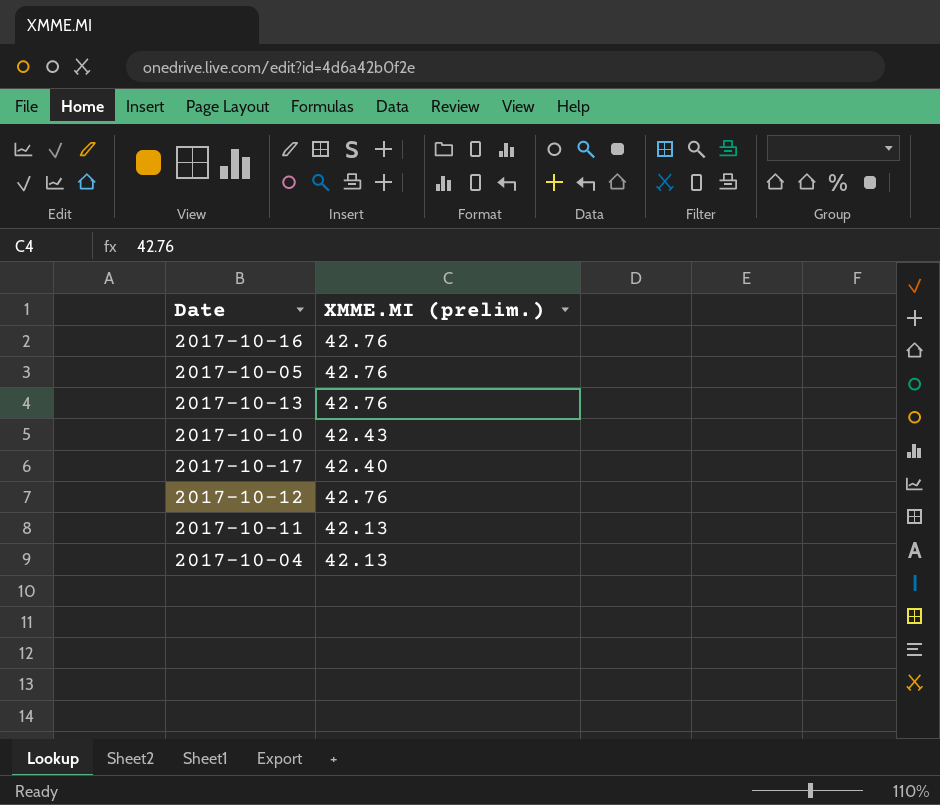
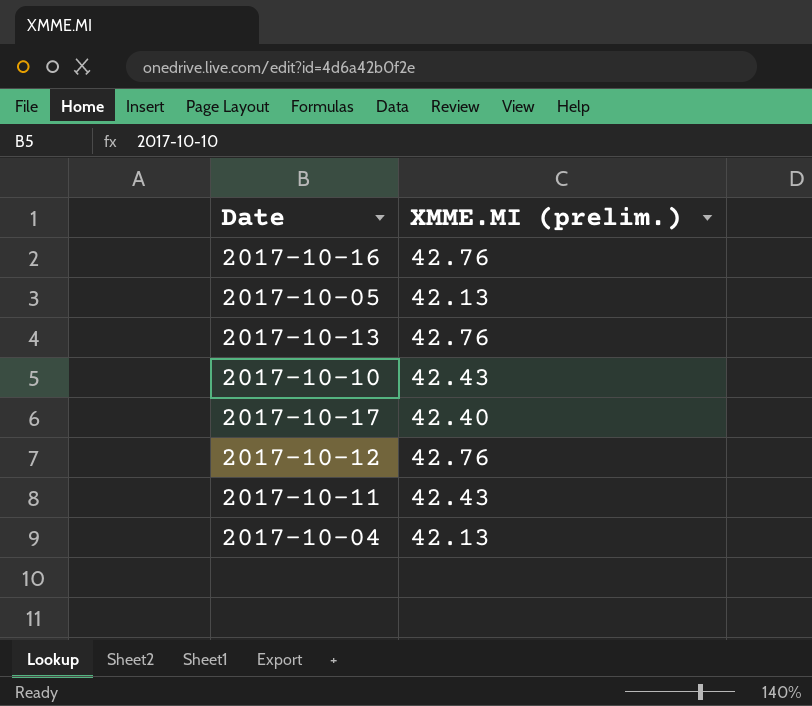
2017-10-05 | XMME.MI (prelim.): 42.76 -> 42.13
2017-10-11 | XMME.MI (prelim.): 42.13 -> 42.43

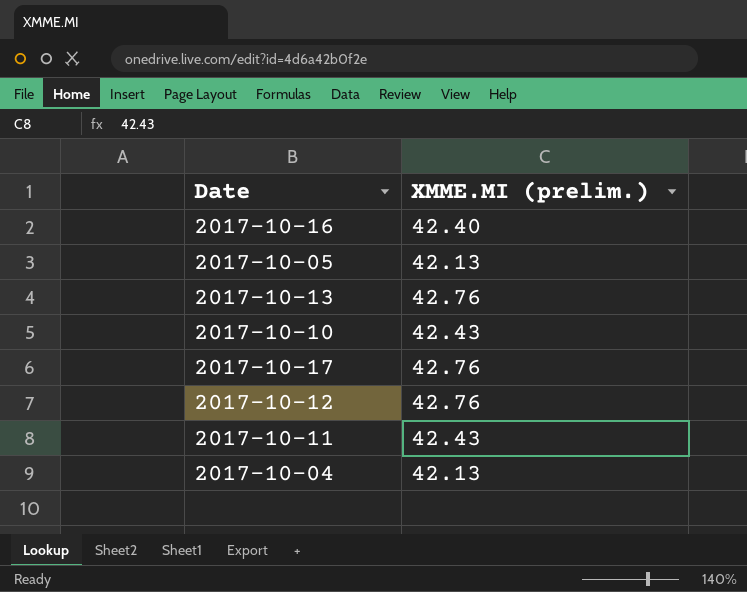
2017-10-16 | XMME.MI (prelim.): 42.76 -> 42.40
2017-10-17 | XMME.MI (prelim.): 42.40 -> 42.76

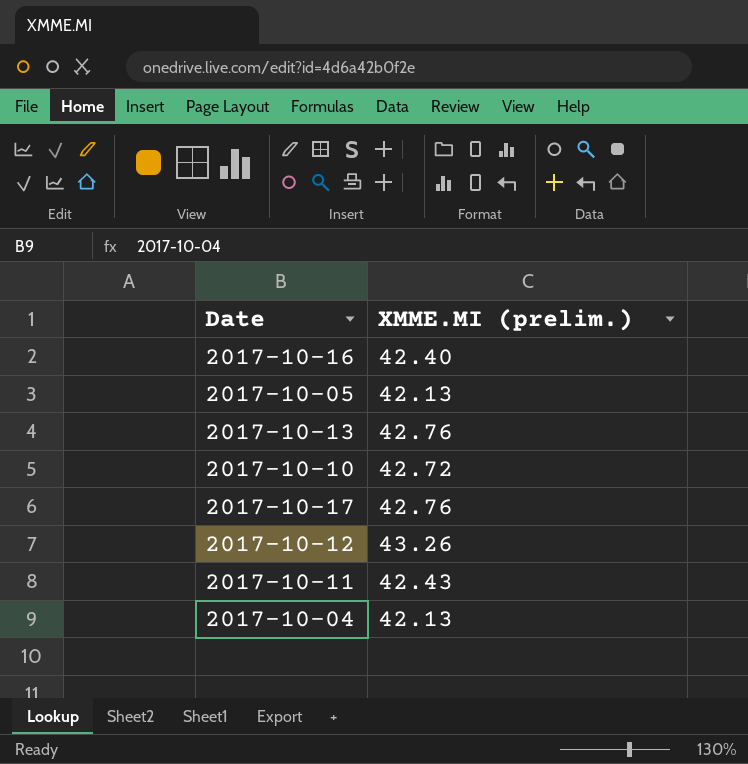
2017-10-10 | XMME.MI (prelim.): 42.43 -> 42.72
2017-10-12 | XMME.MI (prelim.): 42.76 -> 43.26

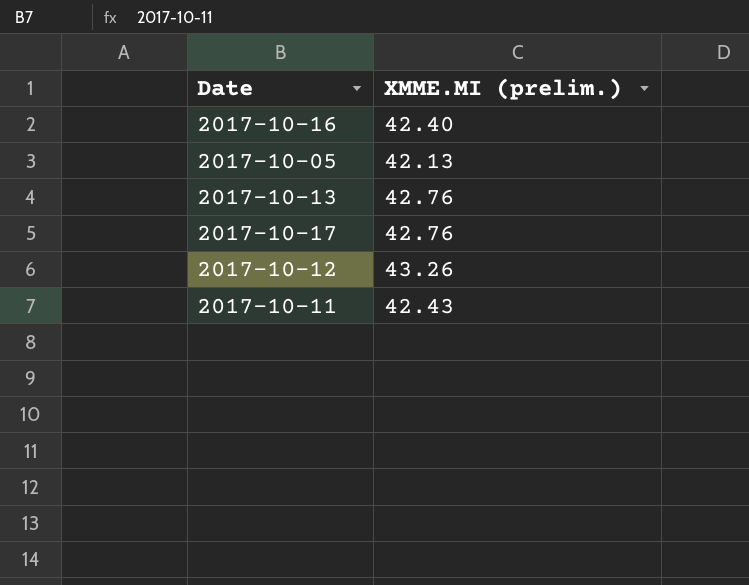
row 2017-10-10: 42.72 -> none
row 2017-10-04: 42.13 -> none

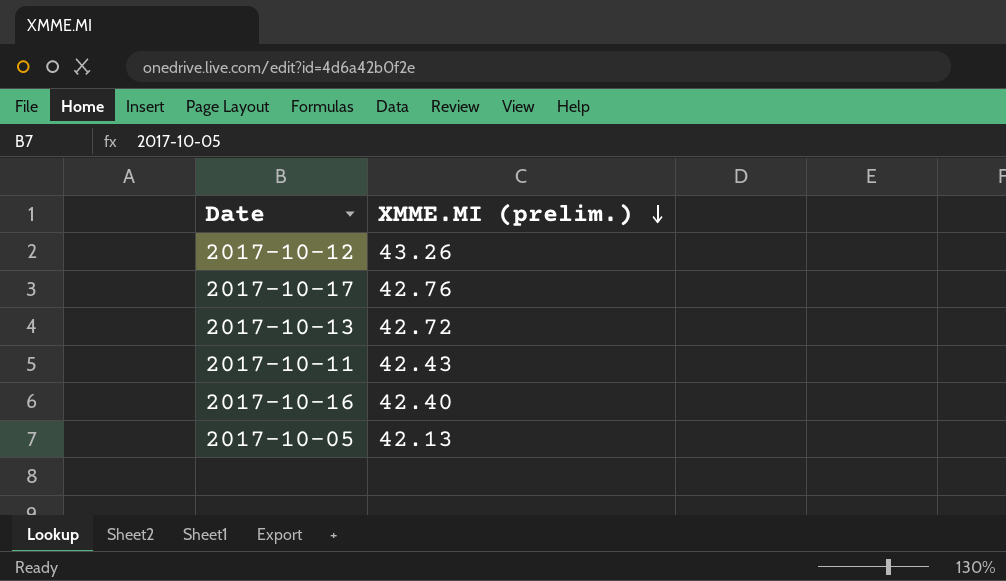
row order: none -> XMME.MI (prelim.) descending
2017-10-13 | XMME.MI (prelim.): 42.76 -> 42.72

